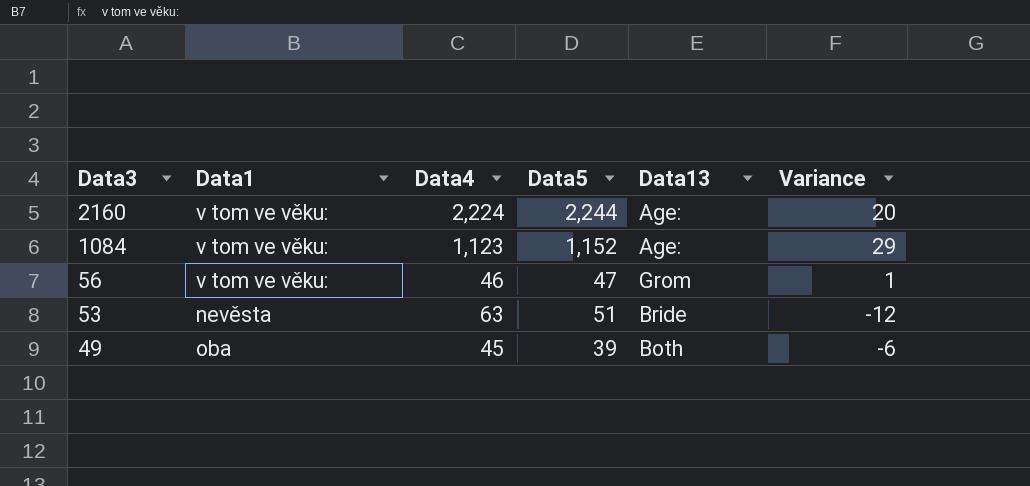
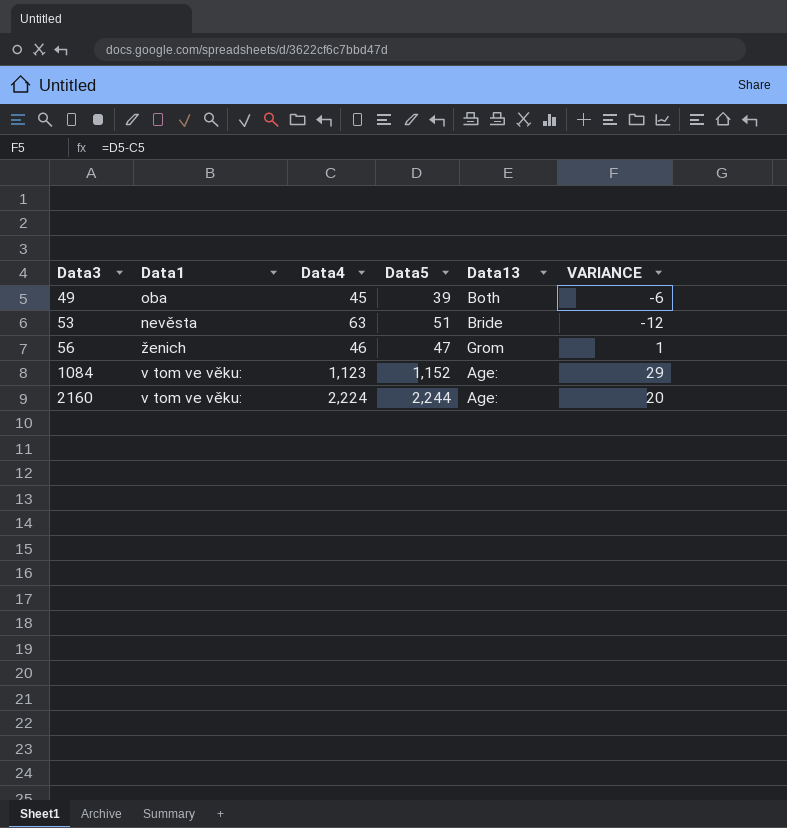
row order: Data3 descending -> Data3 ascending
column name: Variance -> VARIANCE
56 | Data1: v tom ve věku: -> ženich

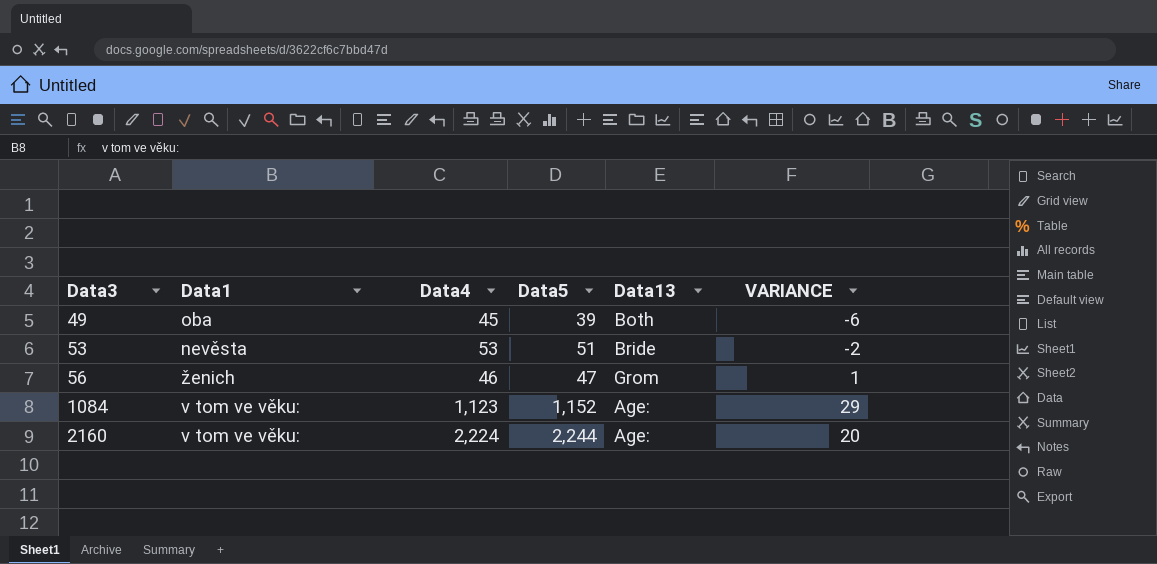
53 | Data4: 63 -> 53
53 | VARIANCE: -12 -> -2

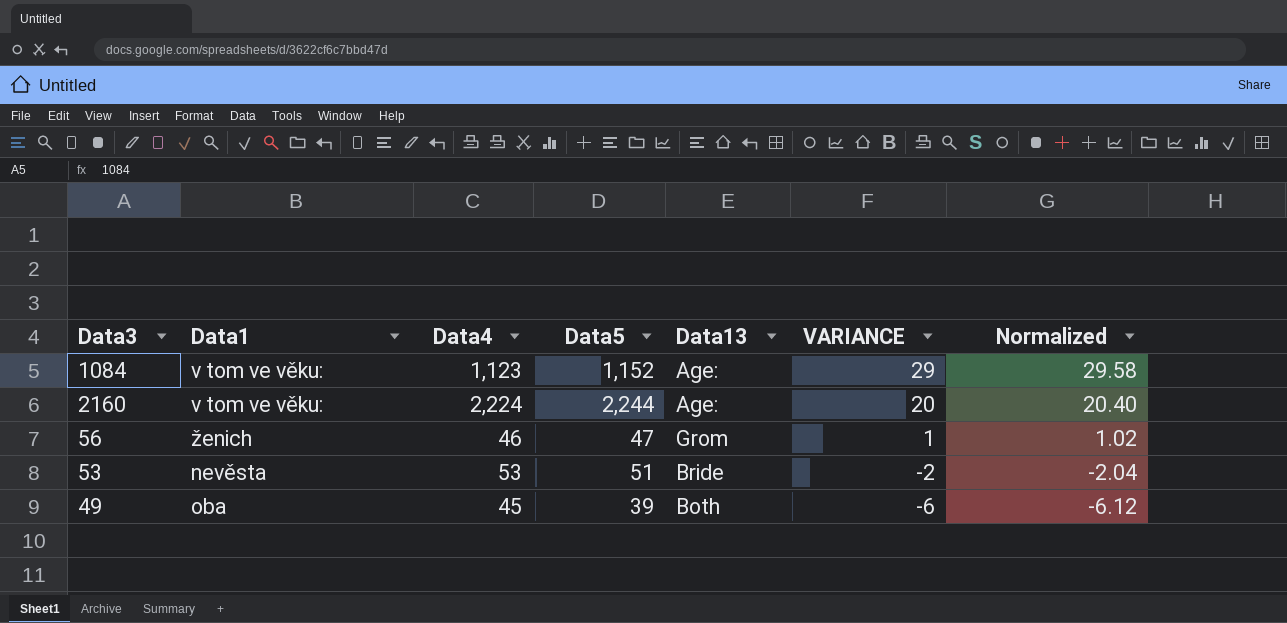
row order: Data3 ascending -> VARIANCE descending
column Normalized | formula: none -> [VARIANCE] * 1.02

